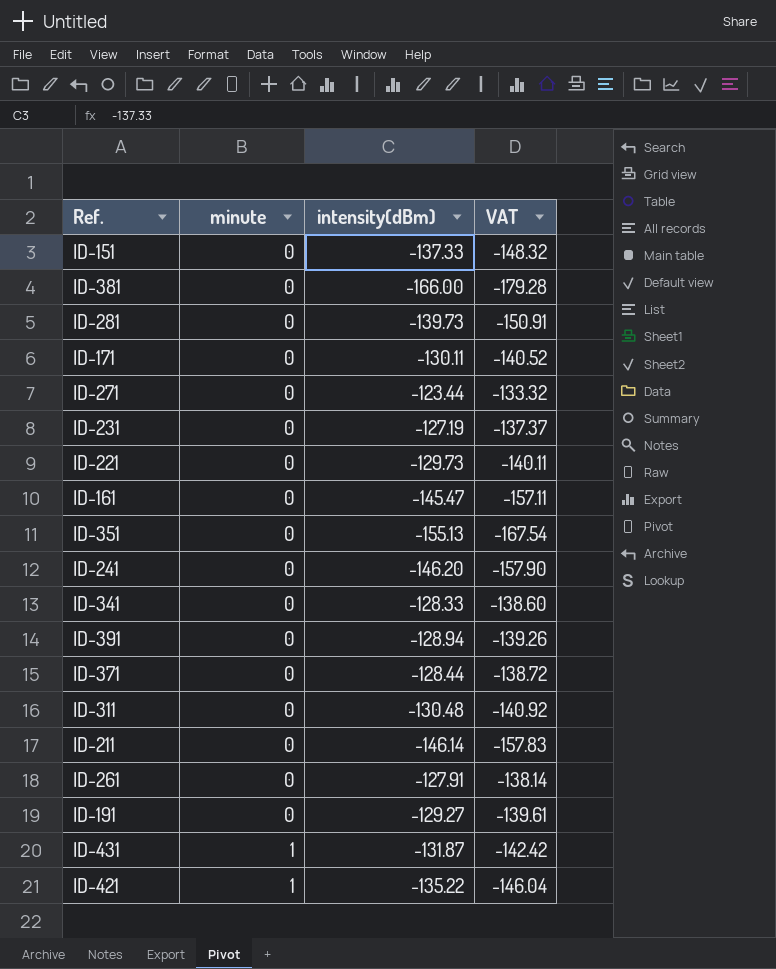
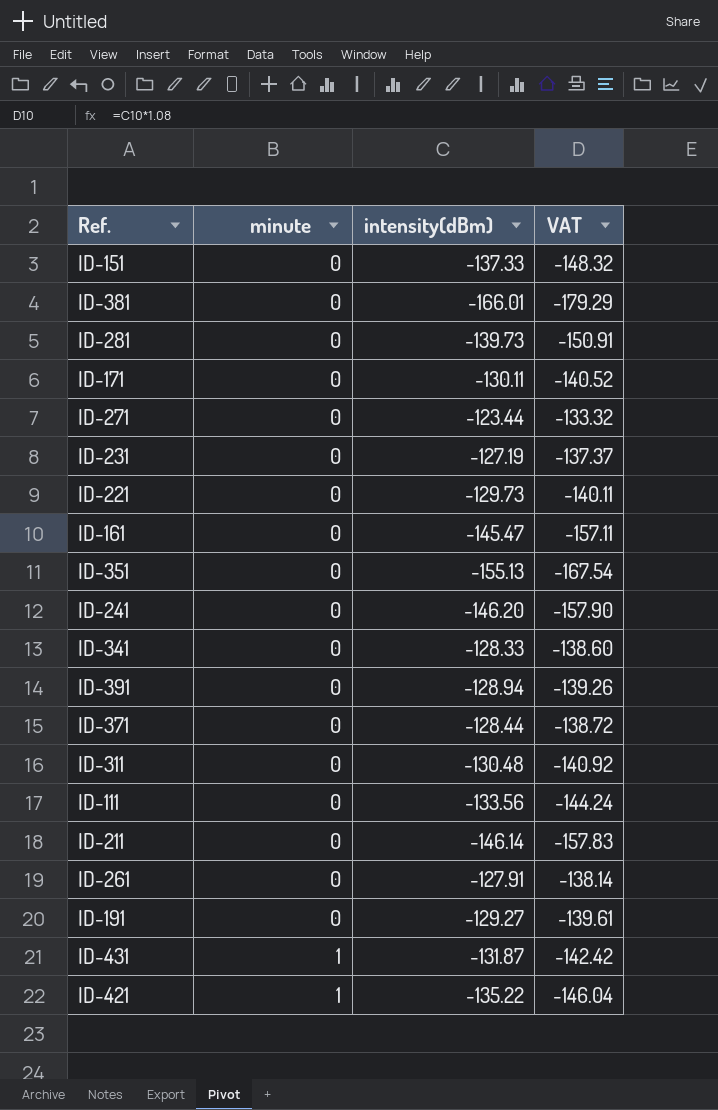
ID-381 | intensity(dBm): -166.00 -> -166.01
ID-381 | VAT: -179.28 -> -179.29
row ID-111: none -> 0 | -133.56 | -144.24

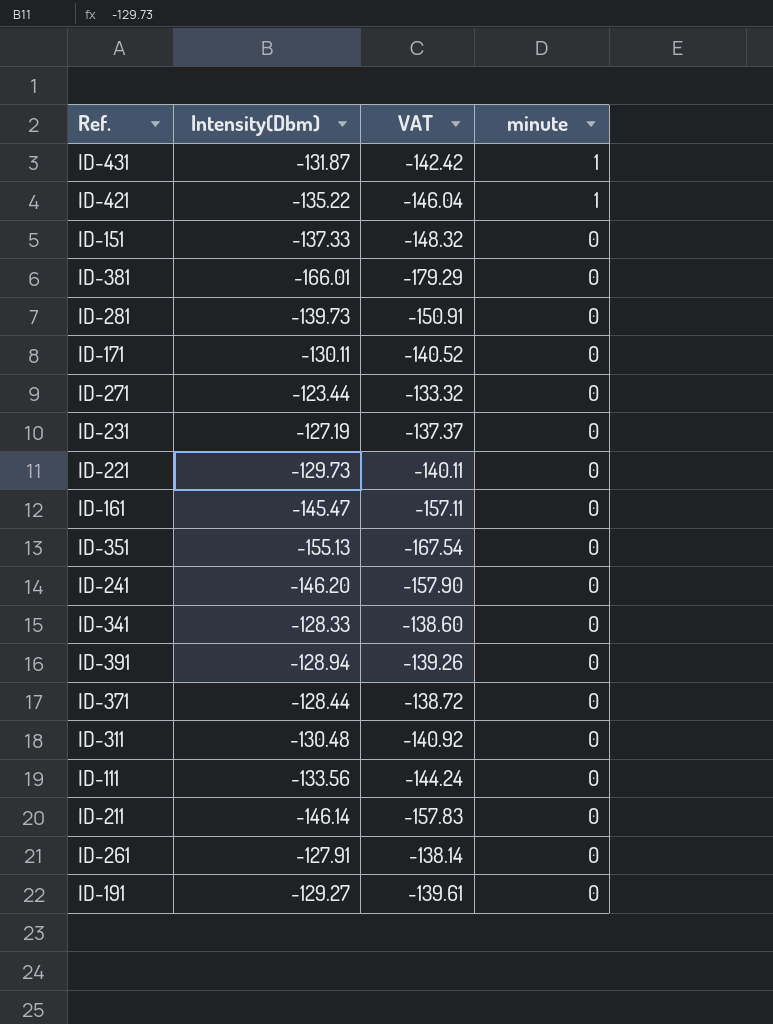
row order: minute ascending -> minute descending
column name: intensity(dBm) -> Intensity(Dbm)
column minute | position: 2 -> 4

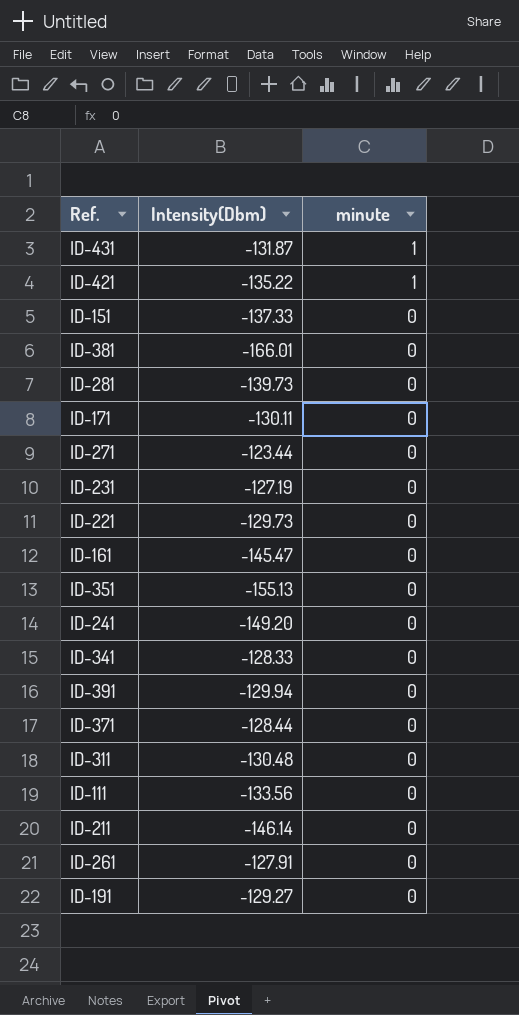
column VAT | formula: [Intensity(Dbm)] * 1.08 -> none
ID-241 | Intensity(Dbm): -146.20 -> -149.20
ID-391 | Intensity(Dbm): -128.94 -> -129.94

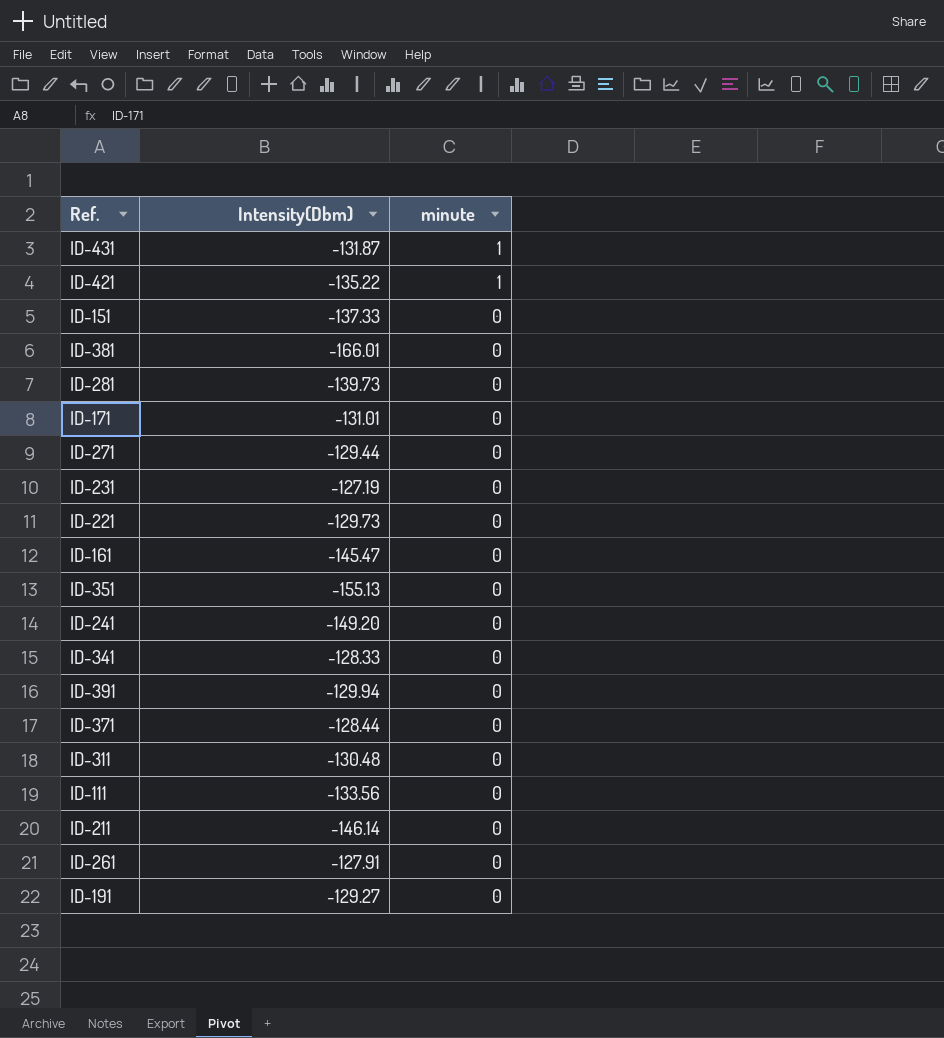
ID-171 | Intensity(Dbm): -130.11 -> -131.01
ID-271 | Intensity(Dbm): -123.44 -> -129.44

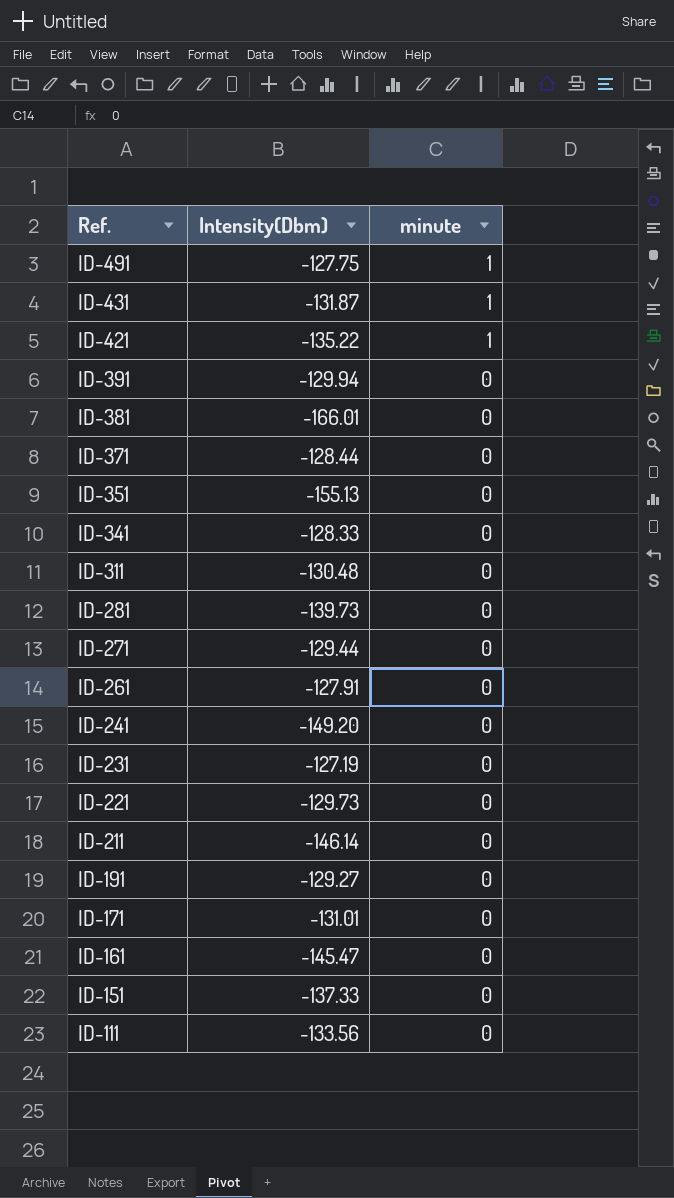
row order: minute descending -> Ref. descending
row ID-491: none -> -127.75 | 1

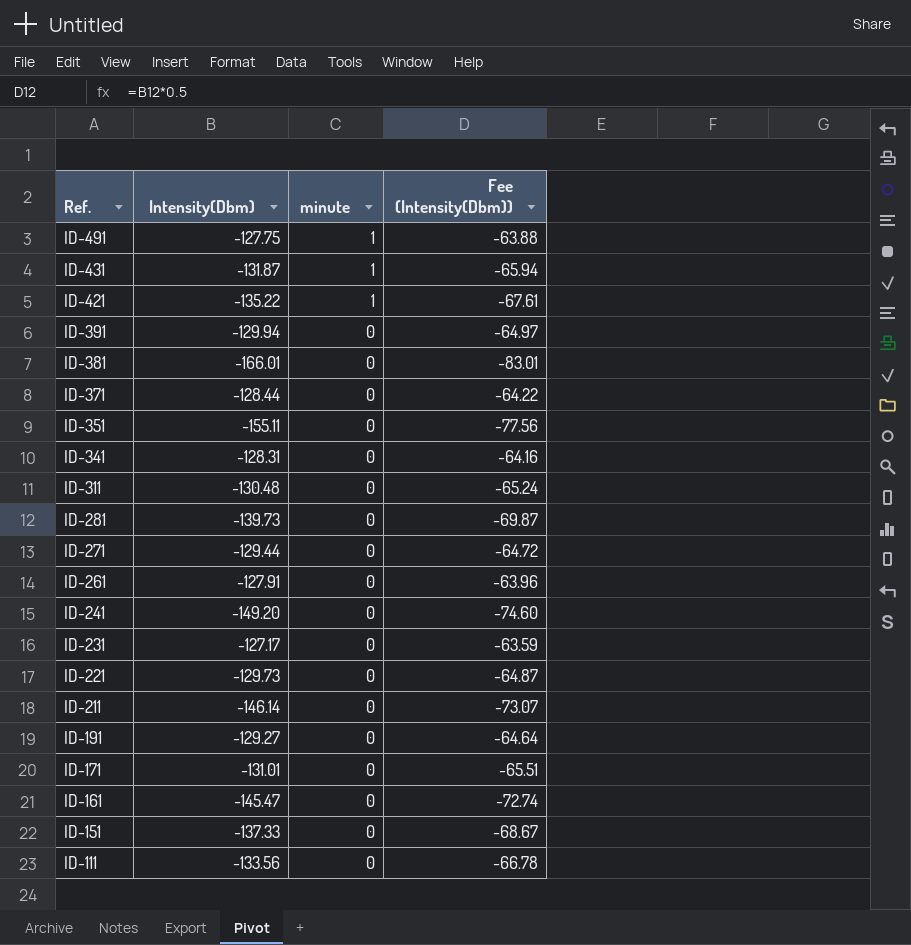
column Fee (Intensity(Dbm)) | formula: none -> [Intensity(Dbm)] * 0.5
ID-351 | Intensity(Dbm): -155.13 -> -155.11
ID-341 | Intensity(Dbm): -128.33 -> -128.31
ID-231 | Intensity(Dbm): -127.19 -> -127.17

